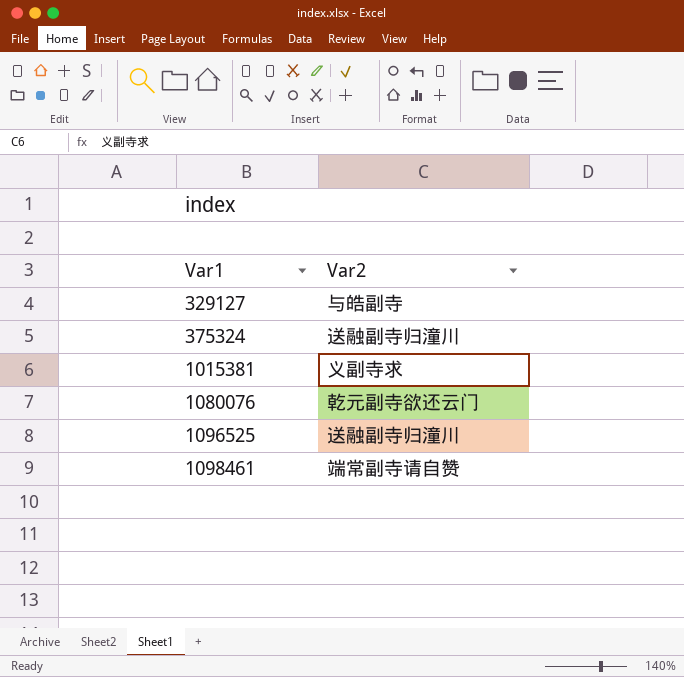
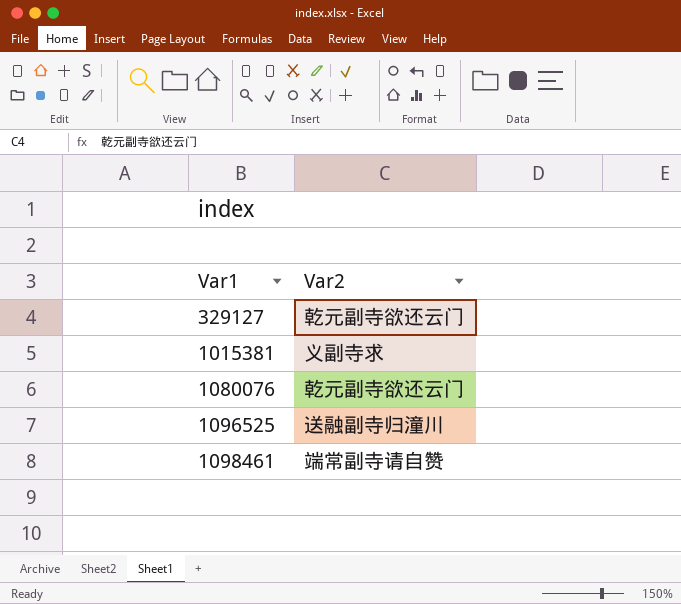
row 375324: 送融副寺归潼川 -> none
329127 | Var2: 与皓副寺 -> 乾元副寺欲还云门

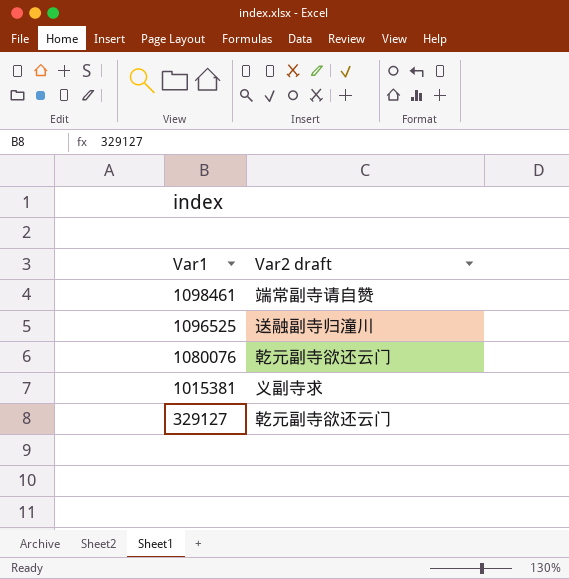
row order: Var1 ascending -> Var1 descending
column name: Var2 -> Var2 draft

